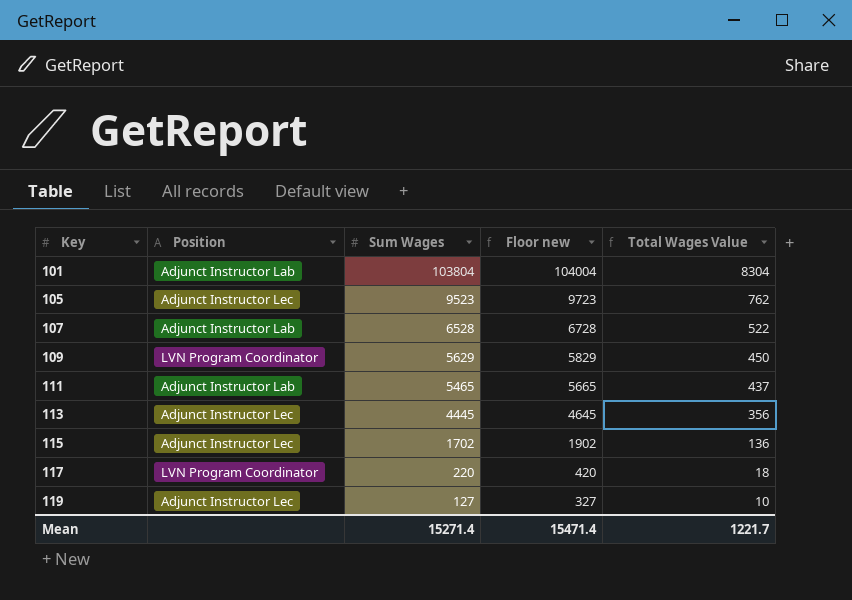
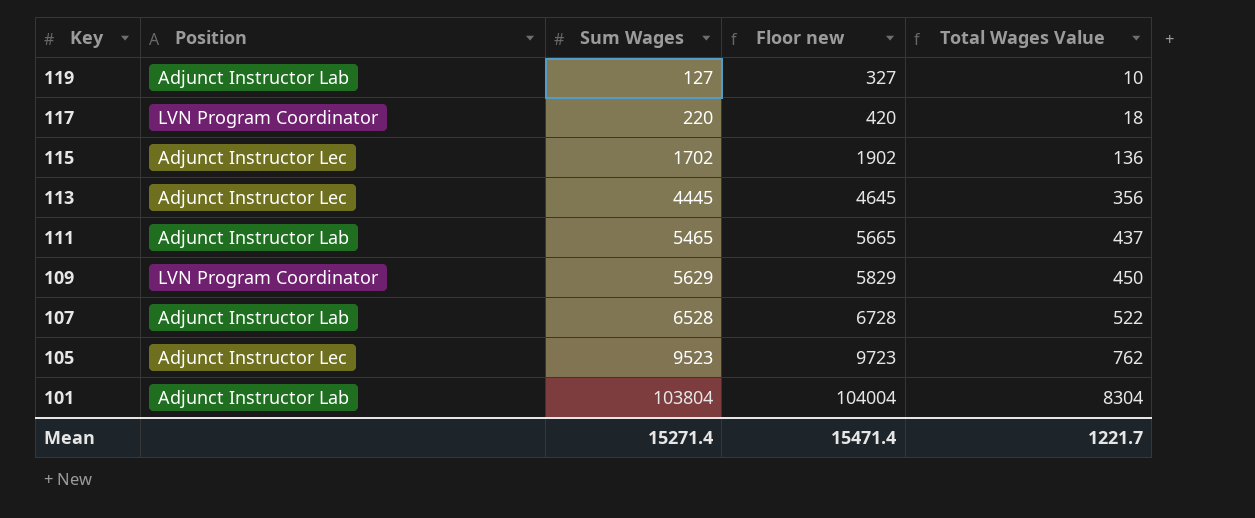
row order: Key ascending -> Key descending
119 | Position: Adjunct Instructor Lec -> Adjunct Instructor Lab

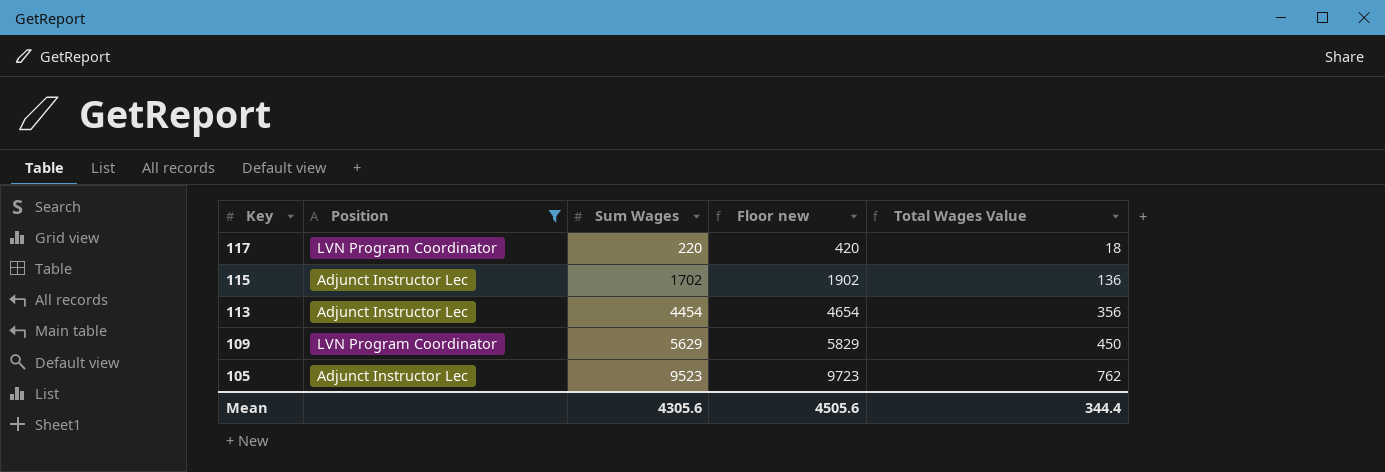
filter: none -> Position != Adjunct Instructor Lab
113 | Sum Wages: 4445 -> 4454
113 | Floor new: 4645 -> 4654
Mean | Sum Wages: 15271.4 -> 4305.6
Mean | Floor new: 15471.4 -> 4505.6
Mean | Total Wages Value: 1221.7 -> 344.4

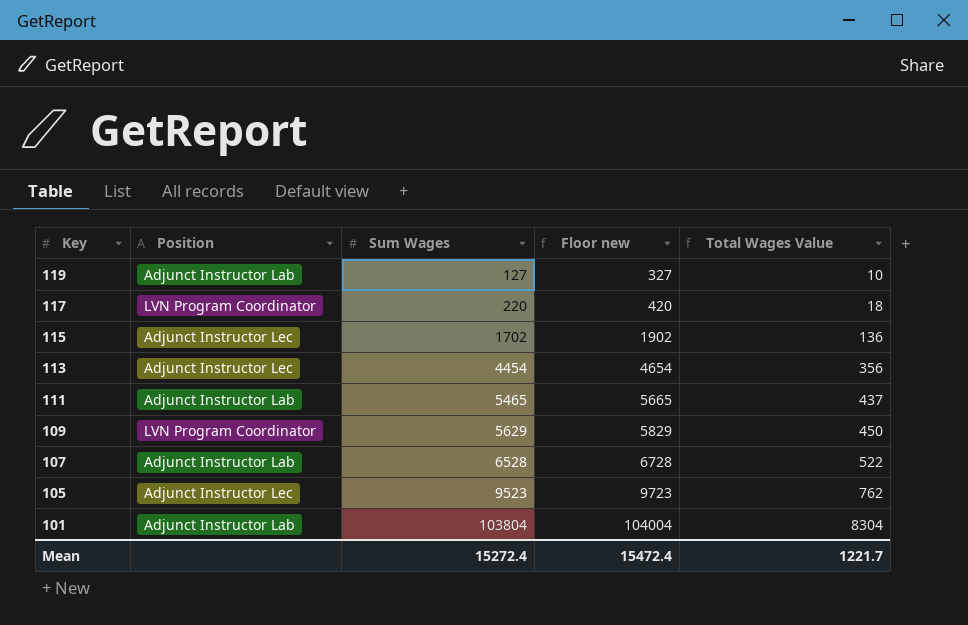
filter: Position != Adjunct Instructor Lab -> none
Mean | Sum Wages: 4305.6 -> 15272.4
Mean | Floor new: 4505.6 -> 15472.4
Mean | Total Wages Value: 344.4 -> 1221.7

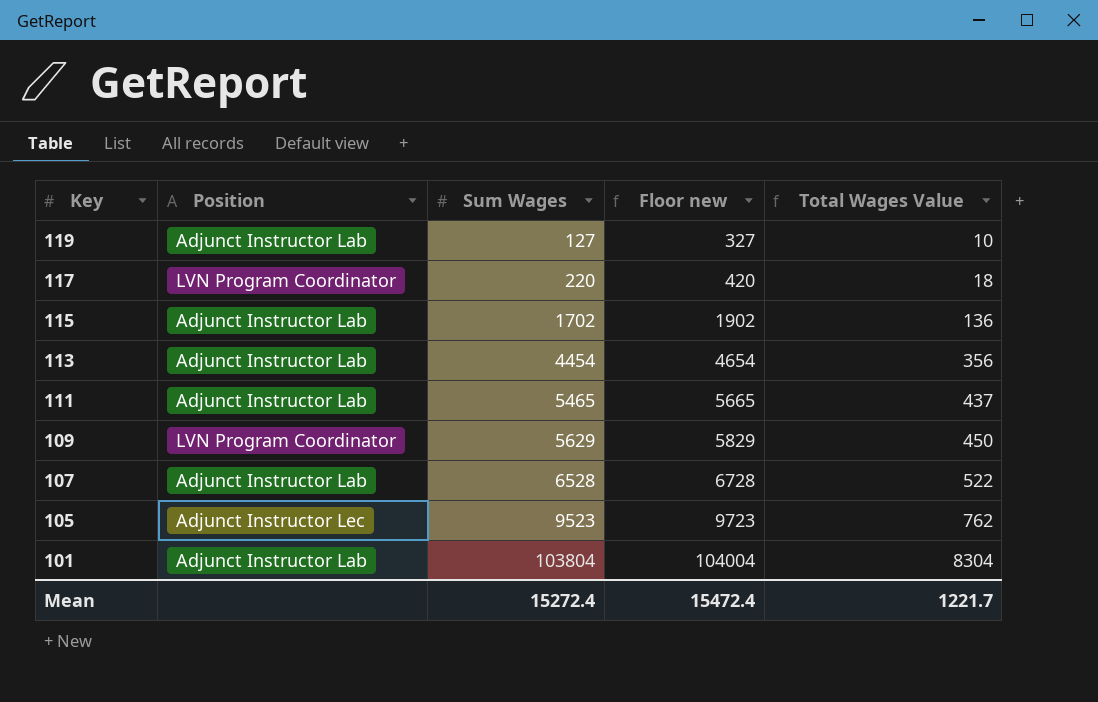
115 | Position: Adjunct Instructor Lec -> Adjunct Instructor Lab
113 | Position: Adjunct Instructor Lec -> Adjunct Instructor Lab

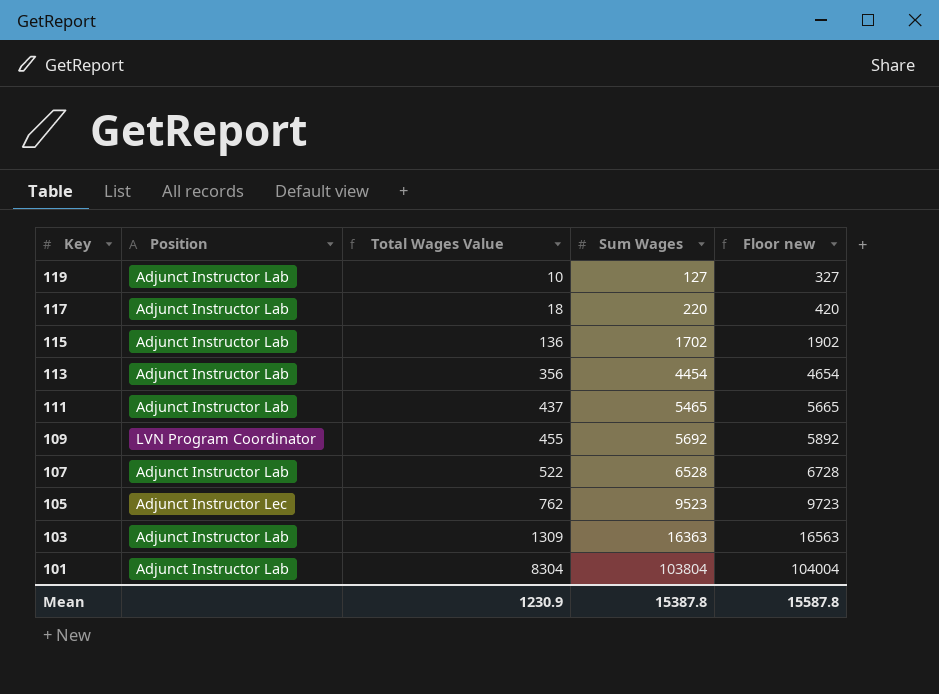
column Total Wages Value | position: 5 -> 3
117 | Position: LVN Program Coordinator -> Adjunct Instructor Lab
109 | Total Wages Value: 450 -> 455
109 | Sum Wages: 5629 -> 5692
109 | Floor new: 5829 -> 5892
row 103: none -> Adjunct Instructor Lab | 1309 | 16363 | 16563
Mean | Total Wages Value: 1221.7 -> 1230.9
Mean | Sum Wages: 15272.4 -> 15387.8
Mean | Floor new: 15472.4 -> 15587.8

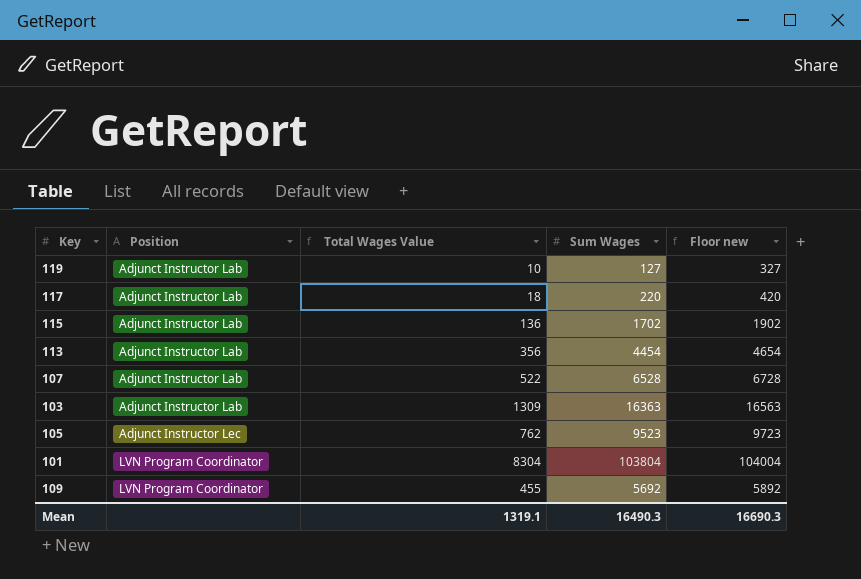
row order: Key descending -> Position ascending
row 111: Adjunct Instructor Lab | 437 | 5465 | 5665 -> none
101 | Position: Adjunct Instructor Lab -> LVN Program Coordinator
Mean | Total Wages Value: 1230.9 -> 1319.1
Mean | Sum Wages: 15387.8 -> 16490.3
Mean | Floor new: 15587.8 -> 16690.3

